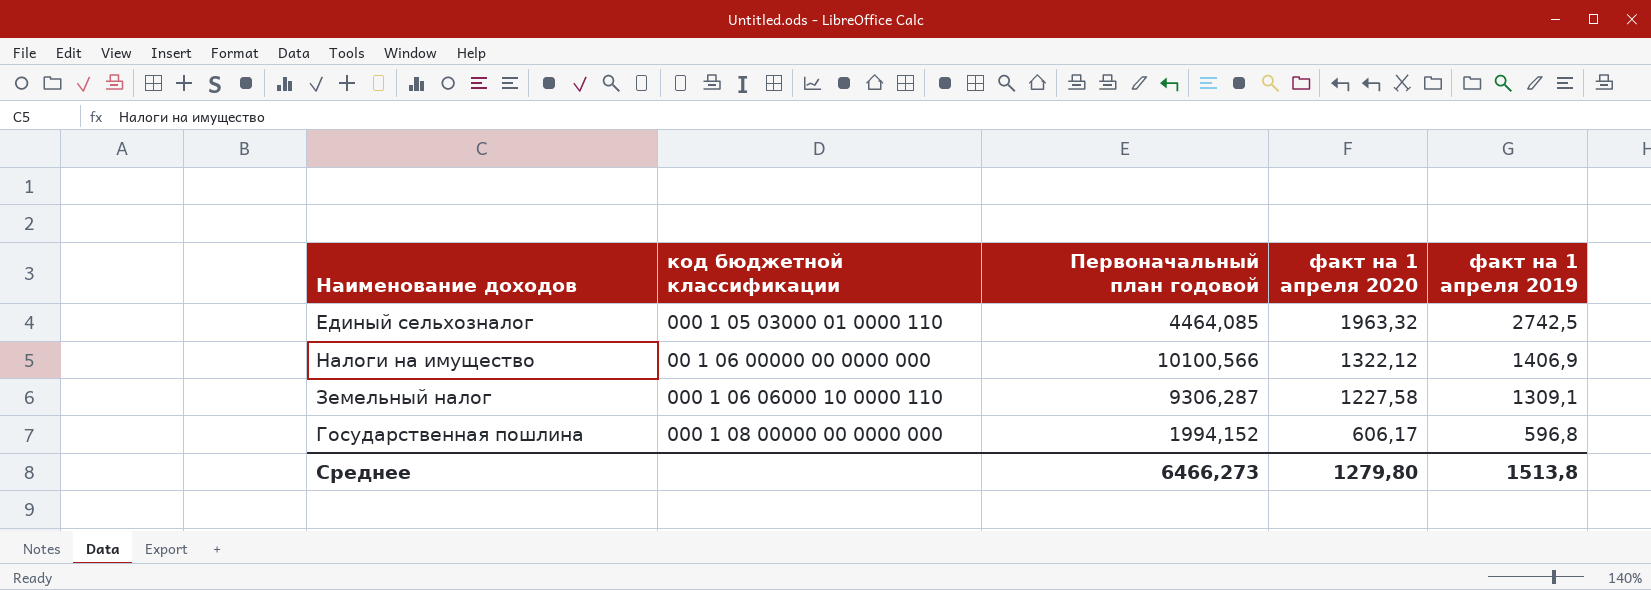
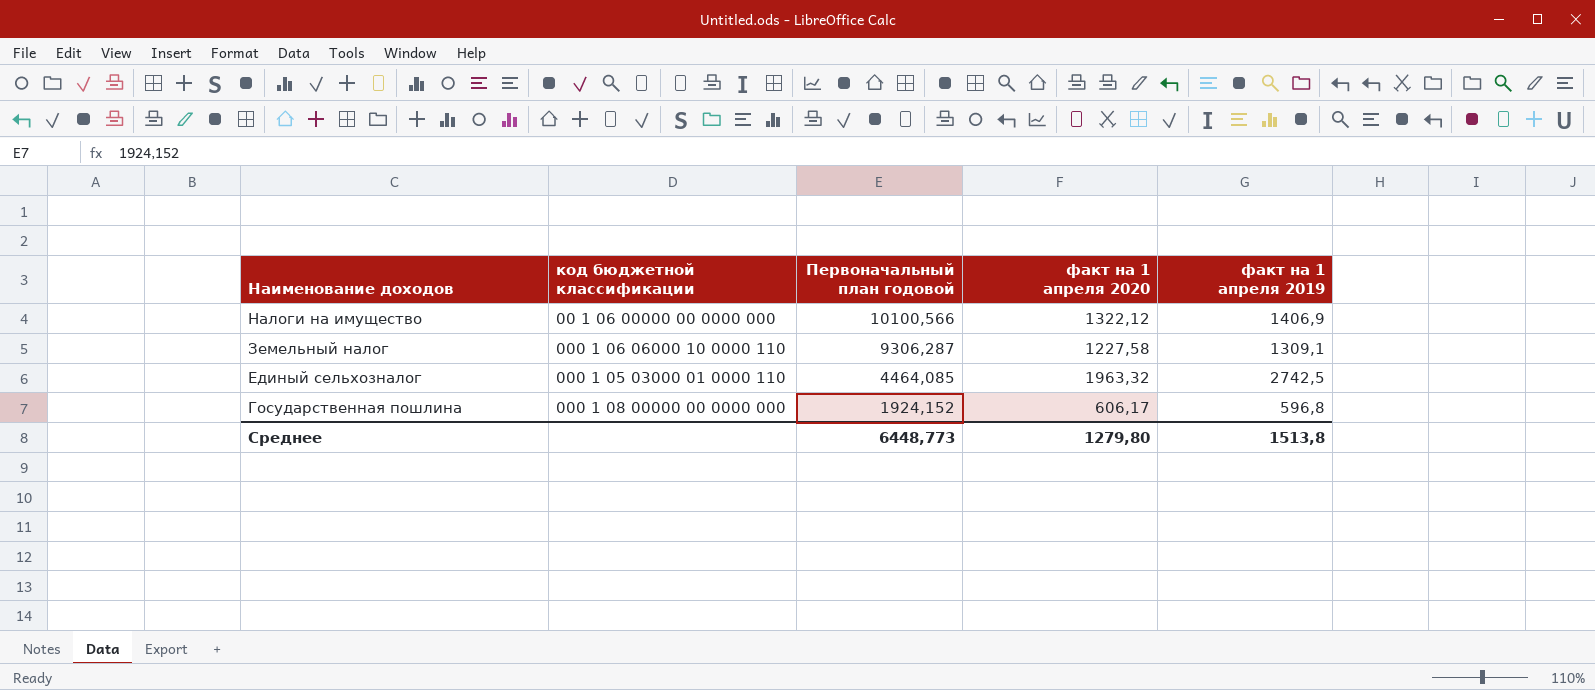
row order: код бюджетной классификации ascending -> Наименование доходов descending
Государственная пошлина | Первоначальный план годовой: 1994,152 -> 1924,152
Среднее | Первоначальный план годовой: 6466,273 -> 6448,773

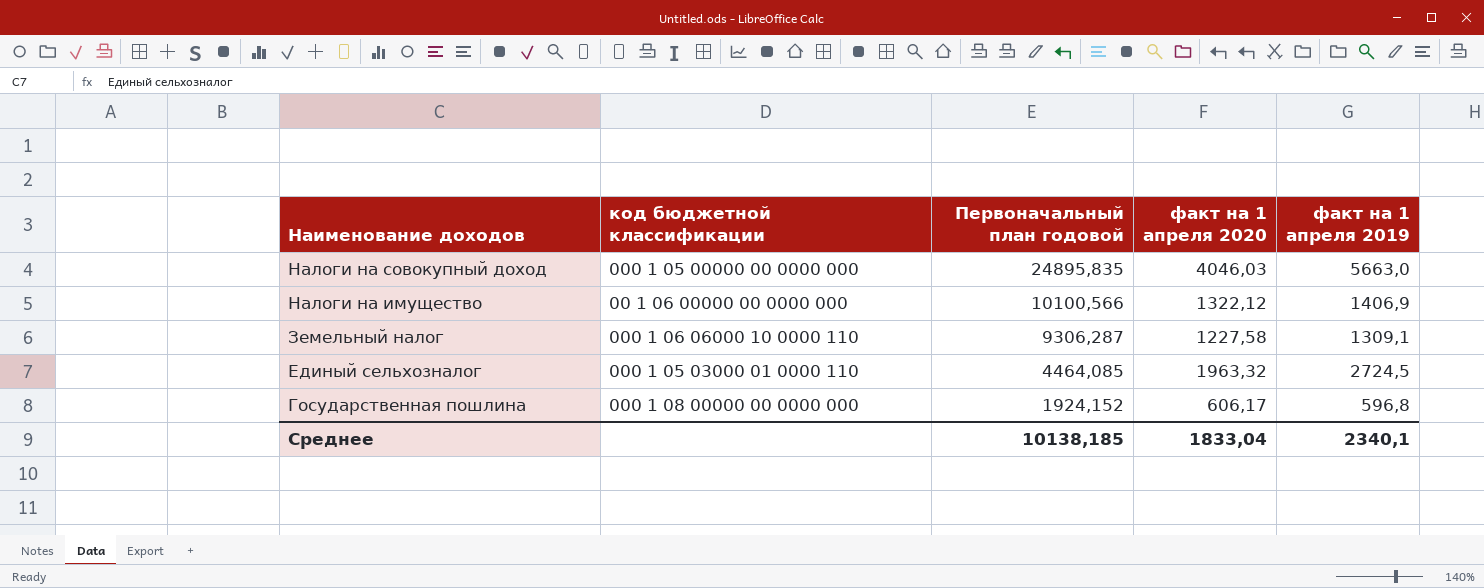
row Налоги на совокупный доход: none -> 000 1 05 00000 00 0000 000 | 24895,835 | 4046,03 | 5663,0
Единый сельхозналог | факт на 1 апреля 2019: 2742,5 -> 2724,5
Среднее | Первоначальный план годовой: 6448,773 -> 10138,185
Среднее | факт на 1 апреля 2020: 1279,80 -> 1833,04
Среднее | факт на 1 апреля 2019: 1513,8 -> 2340,1

